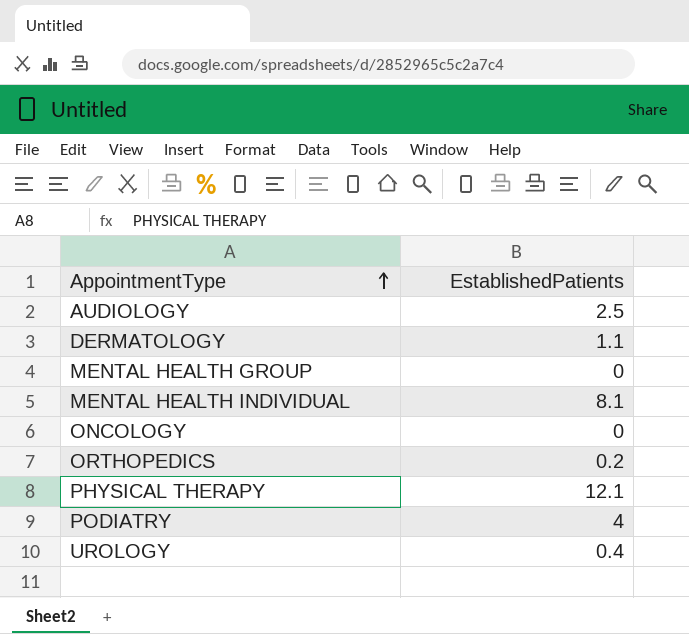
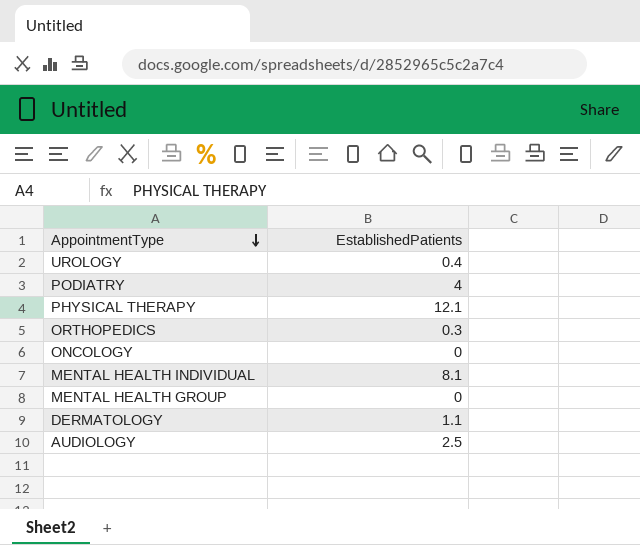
row order: AppointmentType ascending -> AppointmentType descending
ORTHOPEDICS | EstablishedPatients: 0.2 -> 0.3

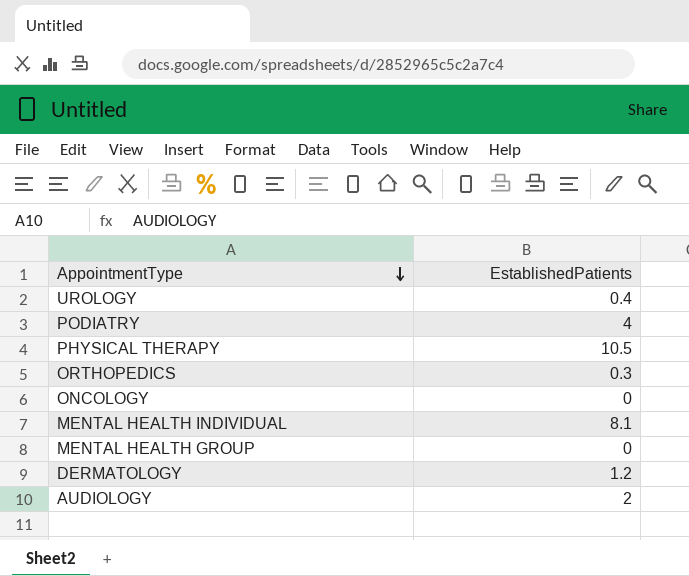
PHYSICAL THERAPY | EstablishedPatients: 12.1 -> 10.5
DERMATOLOGY | EstablishedPatients: 1.1 -> 1.2
AUDIOLOGY | EstablishedPatients: 2.5 -> 2

